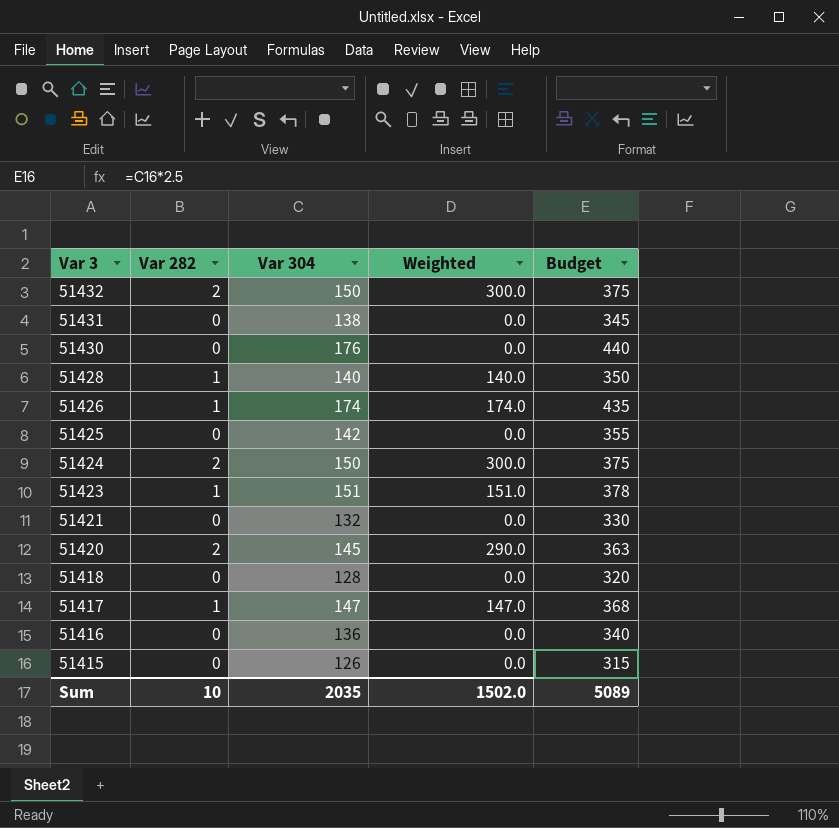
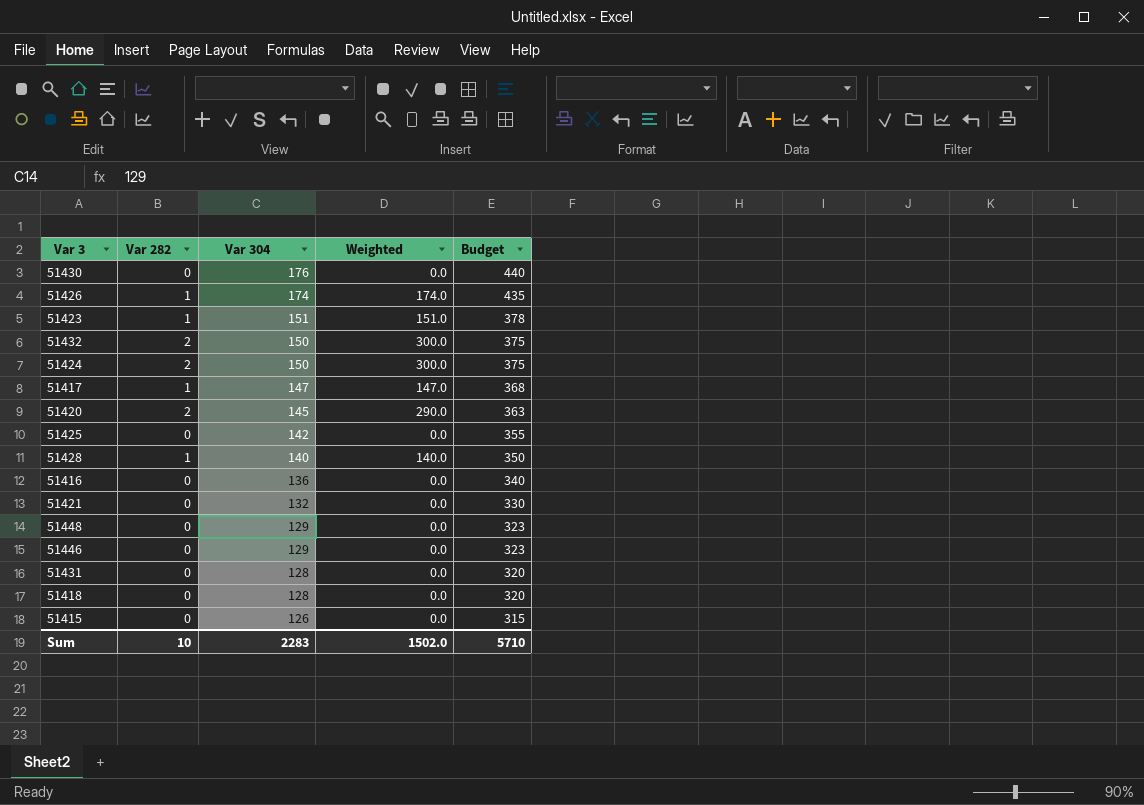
row order: Var 3 descending -> Var 304 descending
row 51448: none -> 0 | 129 | 0.0 | 323
row 51446: none -> 0 | 129 | 0.0 | 323
51431 | Var 304: 138 -> 128
51431 | Budget: 345 -> 320
Sum | Var 304: 2035 -> 2283
Sum | Budget: 5089 -> 5710

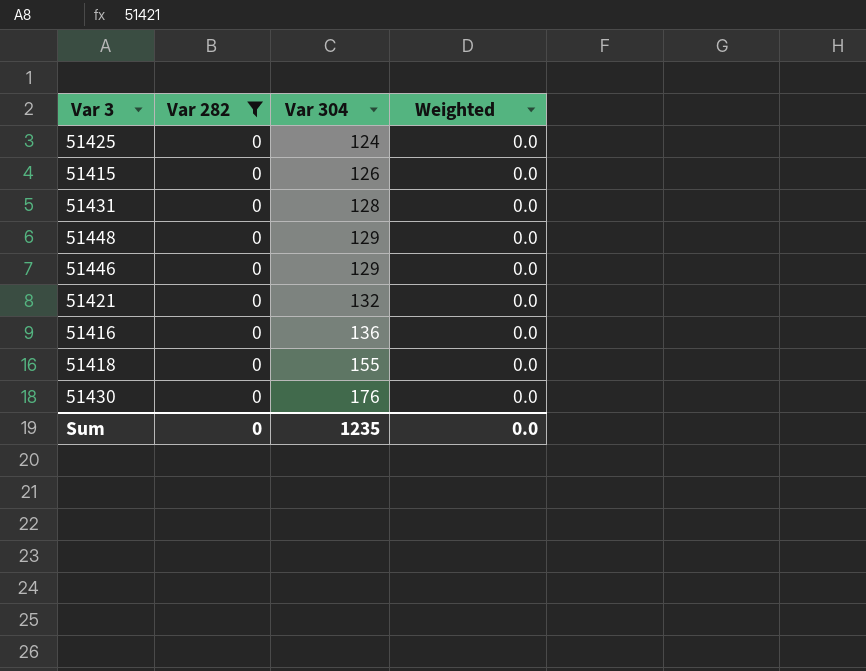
filter: none -> Var 282 = 0
row order: Var 304 descending -> Var 304 ascending
column Budget | formula: [Var 304] * 2.5 -> none
51425 | Var 304: 142 -> 124
51418 | Var 304: 128 -> 155
Sum | Var 282: 10 -> 0
Sum | Var 304: 2283 -> 1235
Sum | Weighted: 1502.0 -> 0.0

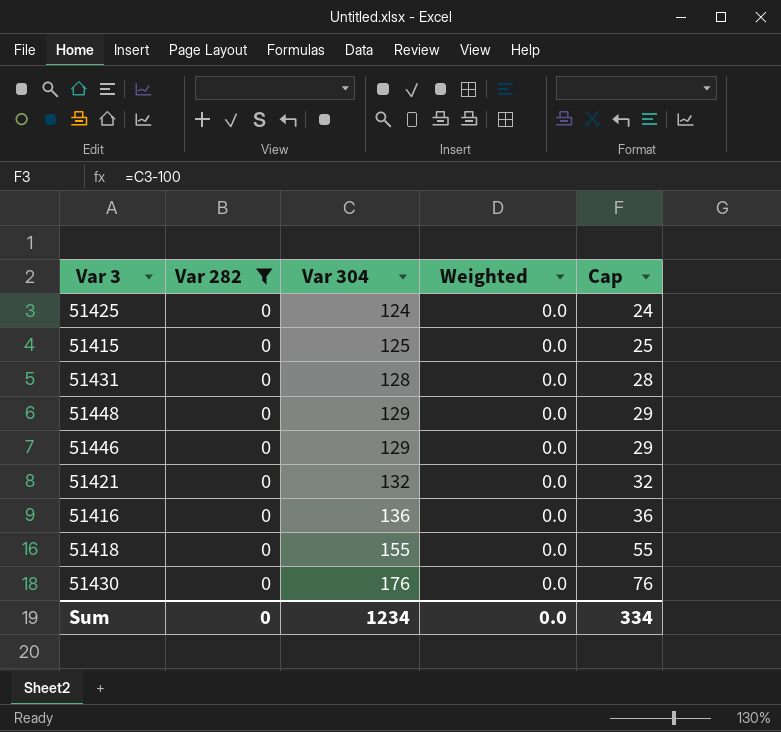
column Cap | formula: none -> [Var 304] - 100
51415 | Var 304: 126 -> 125
Sum | Var 304: 1235 -> 1234

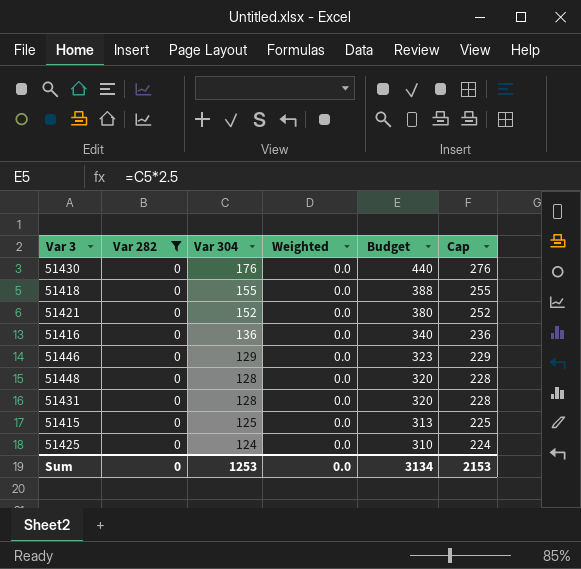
row order: Var 304 ascending -> Var 304 descending
column Budget | formula: none -> [Var 304] * 2.5
column Cap | formula: [Var 304] - 100 -> [Var 304] + 100
51421 | Var 304: 132 -> 152
51448 | Var 304: 129 -> 128
Sum | Var 304: 1234 -> 1253
Sum | Cap: 334 -> 2153

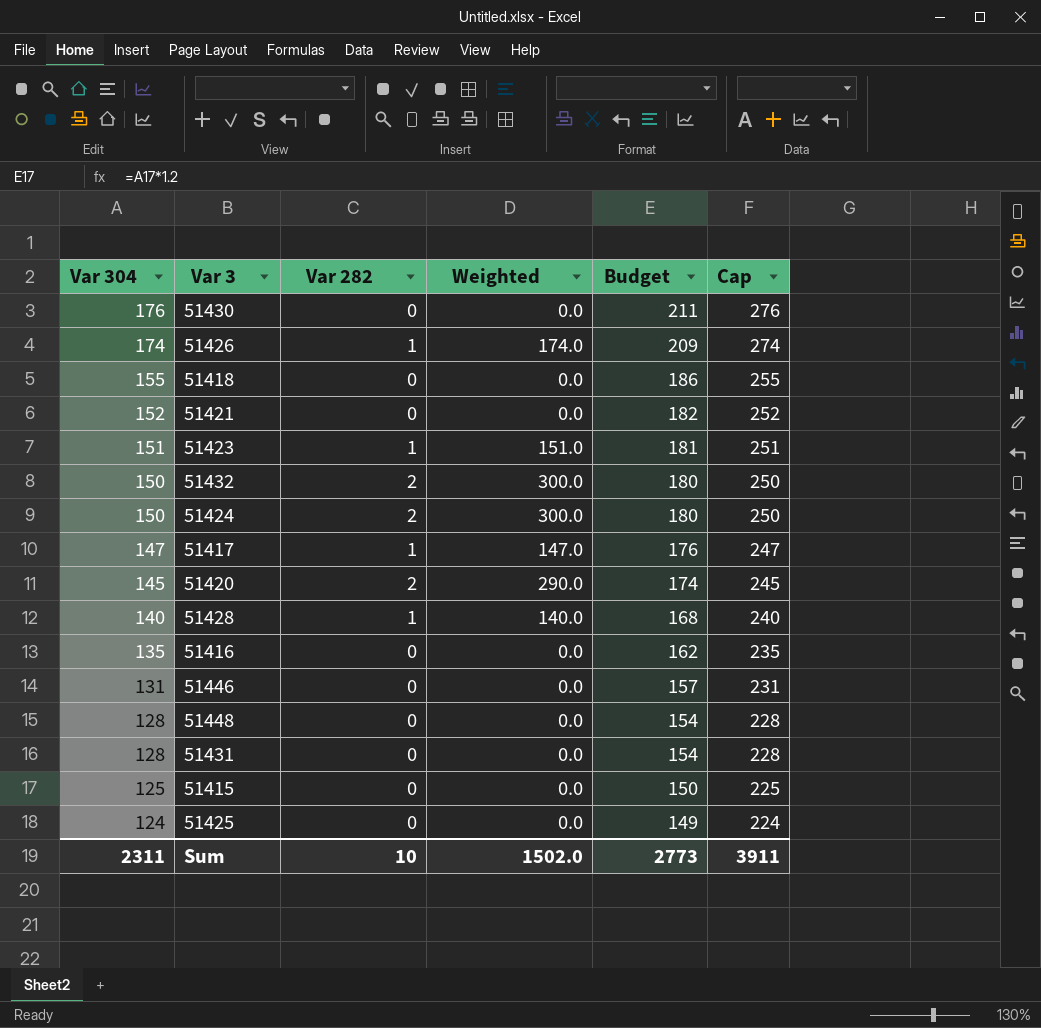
filter: Var 282 = 0 -> none
column Var 304 | position: 3 -> 1
column Budget | formula: [Var 304] * 2.5 -> [Var 304] * 1.2
51416 | Var 304: 136 -> 135
51416 | Cap: 236 -> 235
51446 | Var 304: 129 -> 131
51446 | Cap: 229 -> 231
Sum | Var 304: 1253 -> 2311
Sum | Var 282: 0 -> 10
Sum | Weighted: 0.0 -> 1502.0
Sum | Budget: 3134 -> 2773
Sum | Cap: 2153 -> 3911

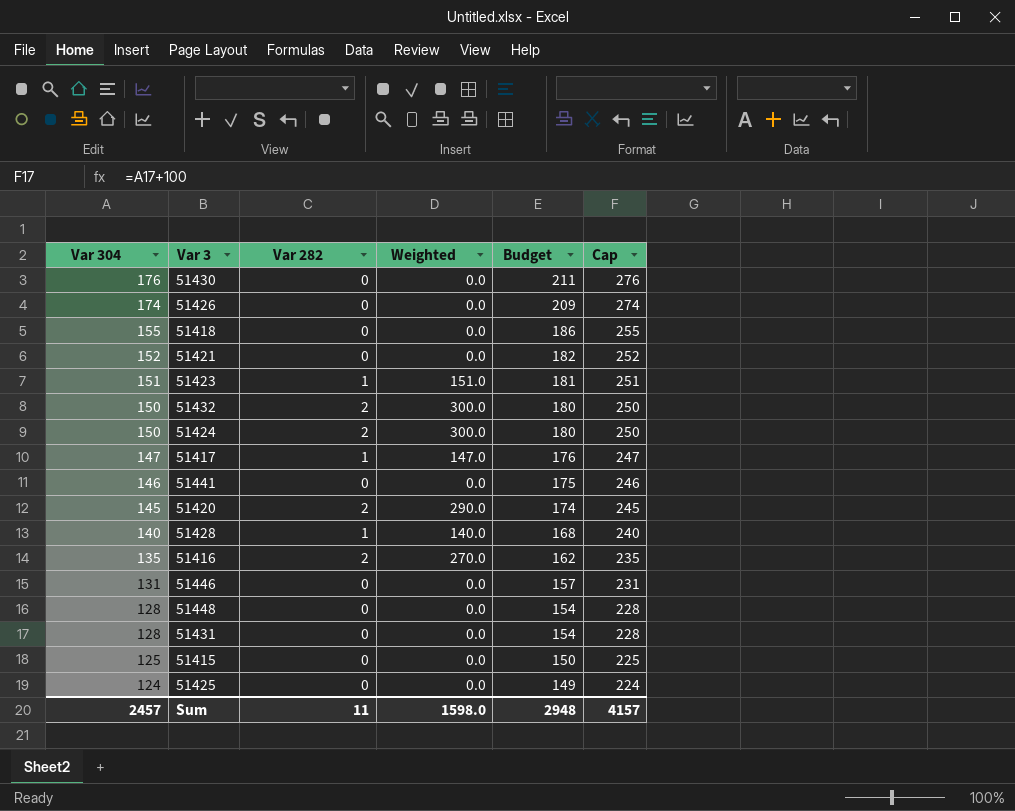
51426 | Var 282: 1 -> 0
51426 | Weighted: 174.0 -> 0.0
row 51441: none -> 146 | 0 | 0.0 | 175 | 246
51416 | Var 282: 0 -> 2
51416 | Weighted: 0.0 -> 270.0
Sum | Var 304: 2311 -> 2457
Sum | Var 282: 10 -> 11
Sum | Weighted: 1502.0 -> 1598.0
Sum | Budget: 2773 -> 2948
Sum | Cap: 3911 -> 4157

